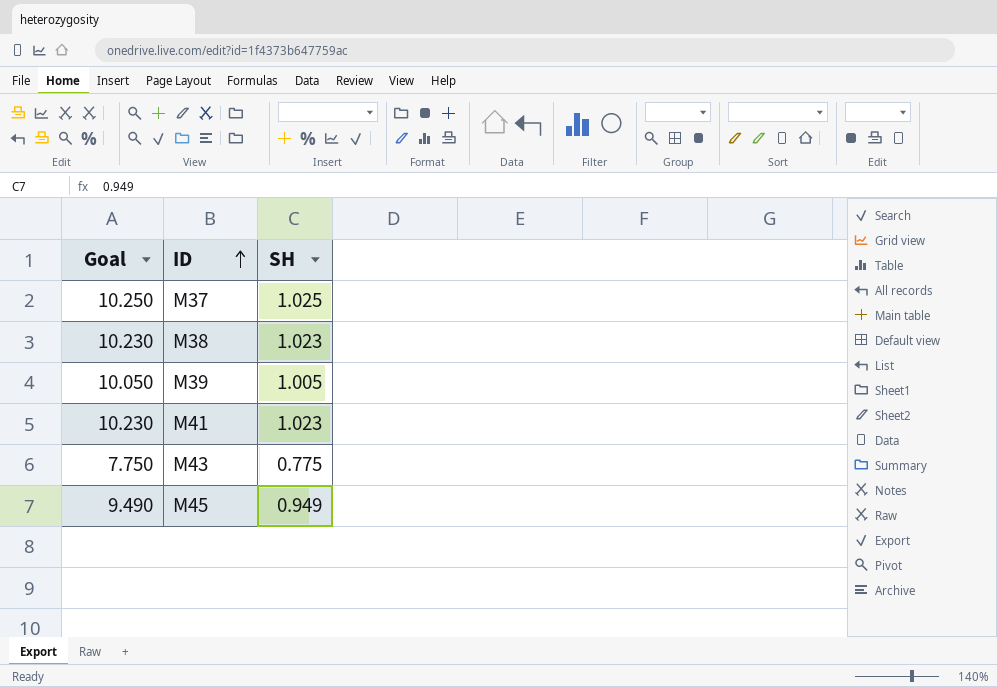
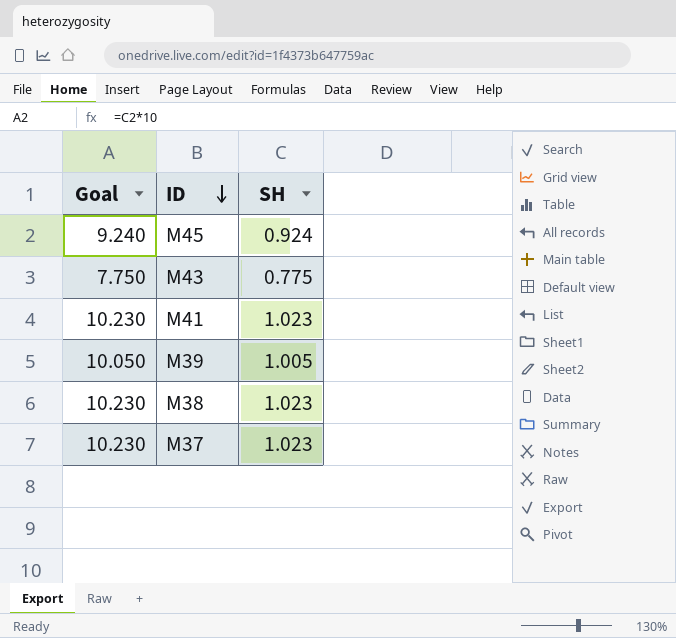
row order: ID ascending -> ID descending
M45 | Goal: 9.490 -> 9.240
M45 | SH: 0.949 -> 0.924
M37 | Goal: 10.250 -> 10.230
M37 | SH: 1.025 -> 1.023

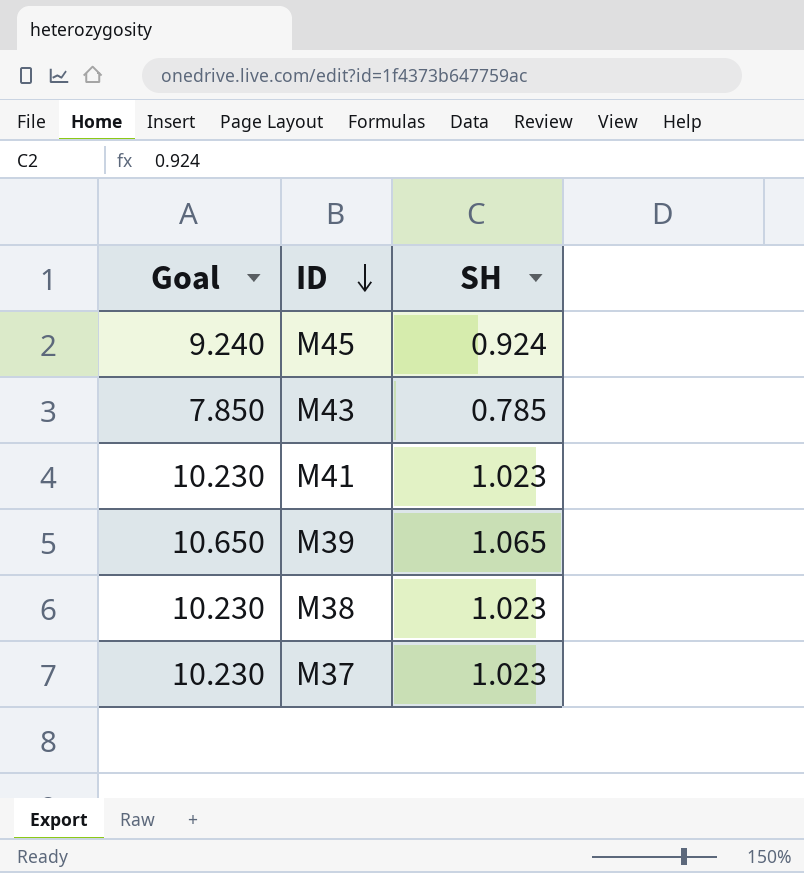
M43 | Goal: 7.750 -> 7.850
M43 | SH: 0.775 -> 0.785
M39 | Goal: 10.050 -> 10.650
M39 | SH: 1.005 -> 1.065

